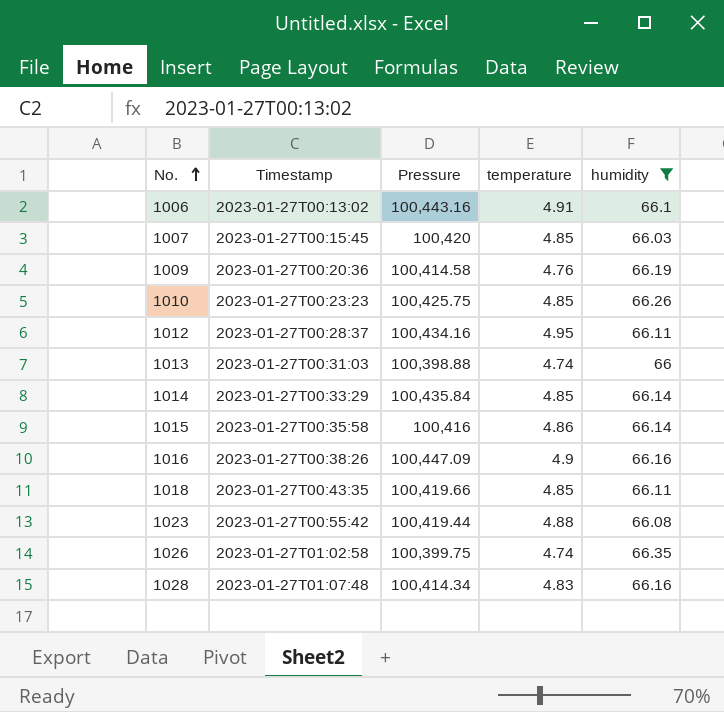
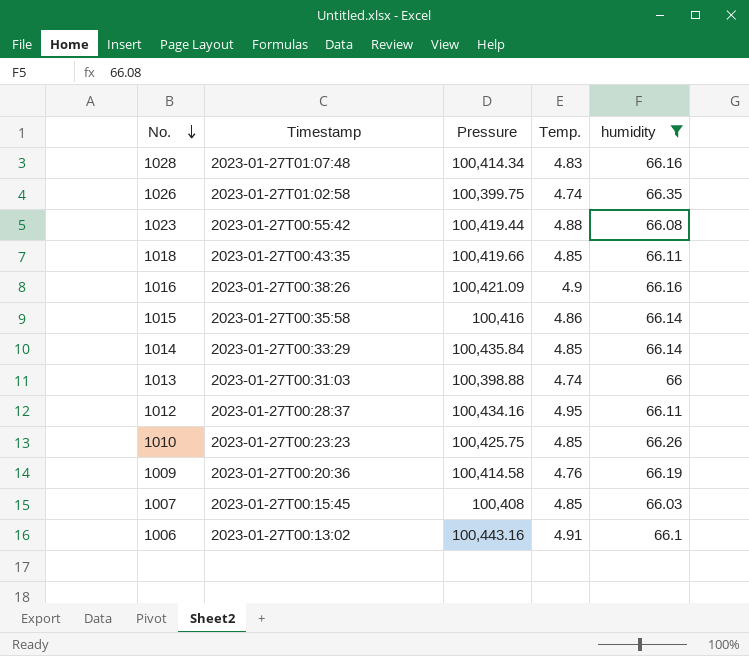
row order: No. ascending -> No. descending
column name: temperature -> Temp.
1016 | Pressure: 100,447.09 -> 100,421.09
1007 | Pressure: 100,420 -> 100,408

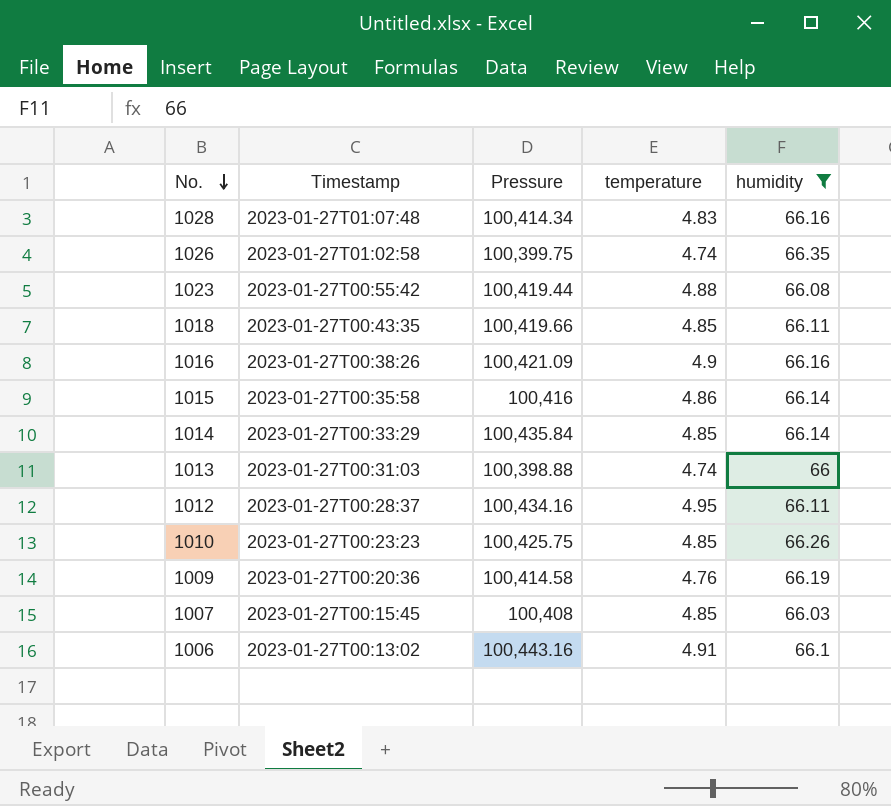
column name: Temp. -> temperature

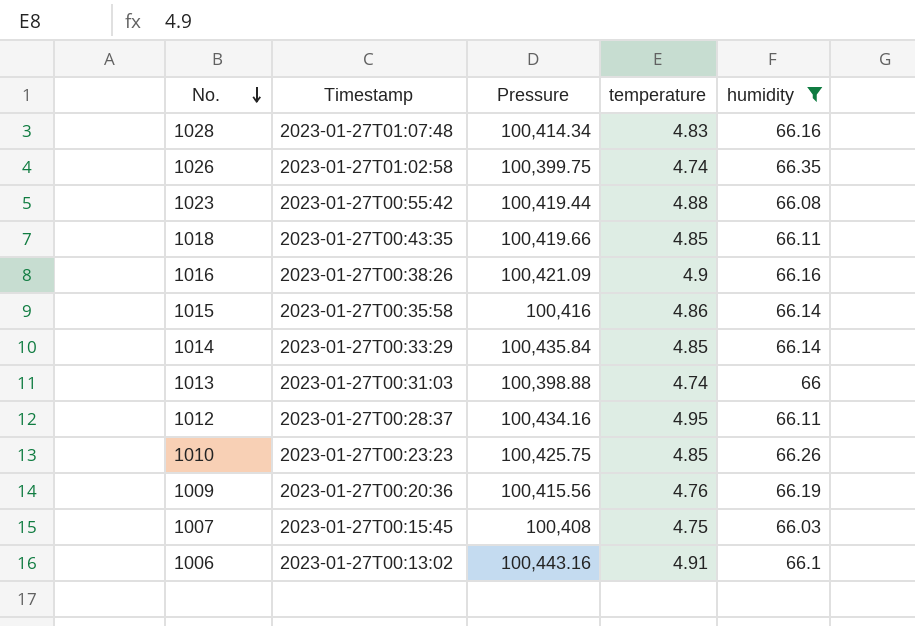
1009 | Pressure: 100,414.58 -> 100,415.56
1007 | temperature: 4.85 -> 4.75

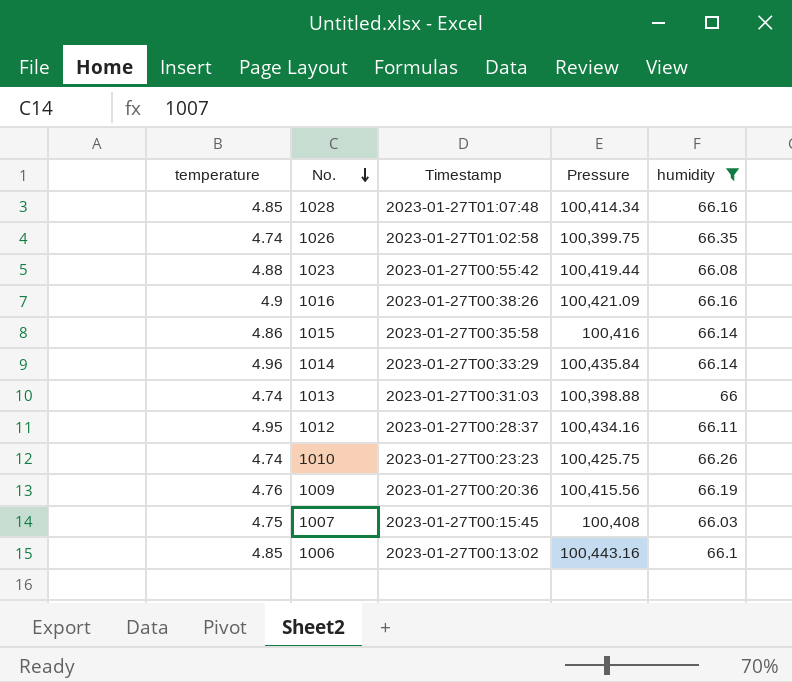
column temperature | position: 4 -> 1
row 1018: 2023-01-27T00:43:35 | 100,419.66 | 4.85 | 66.11 -> none
1028 | temperature: 4.83 -> 4.85
1014 | temperature: 4.85 -> 4.96
1010 | temperature: 4.85 -> 4.74
1006 | temperature: 4.91 -> 4.85

